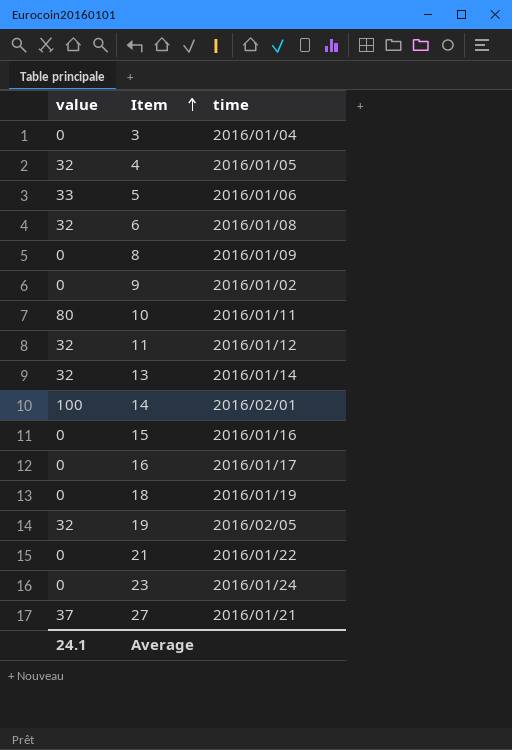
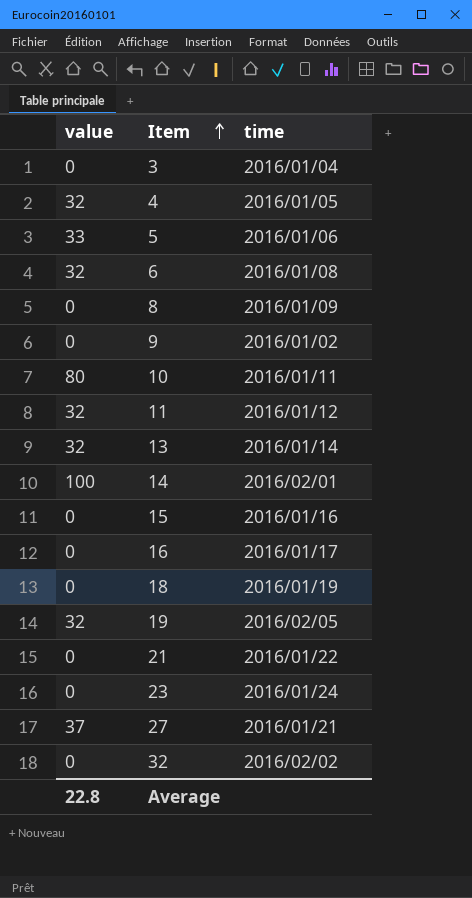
row 32: none -> 0 | 2016/02/02
Average | value: 24.1 -> 22.8

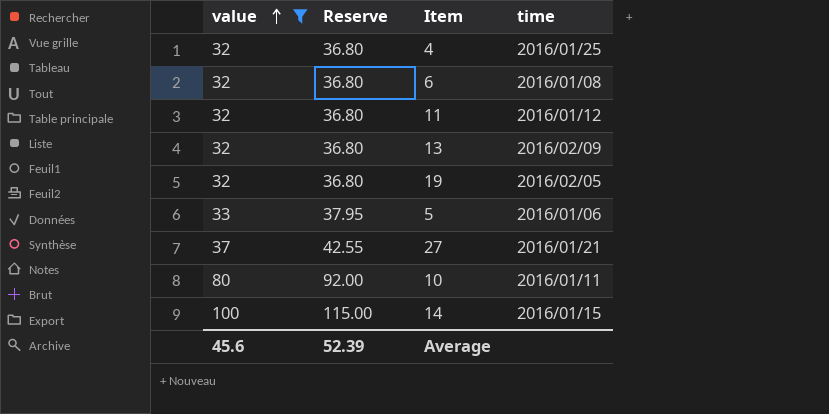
filter: none -> value != 0
row order: Item ascending -> value ascending
column Reserve | formula: none -> [value] * 1.15
4 | time: 2016/01/05 -> 2016/01/25
13 | time: 2016/01/14 -> 2016/02/09
14 | time: 2016/02/01 -> 2016/01/15
Average | value: 22.8 -> 45.6

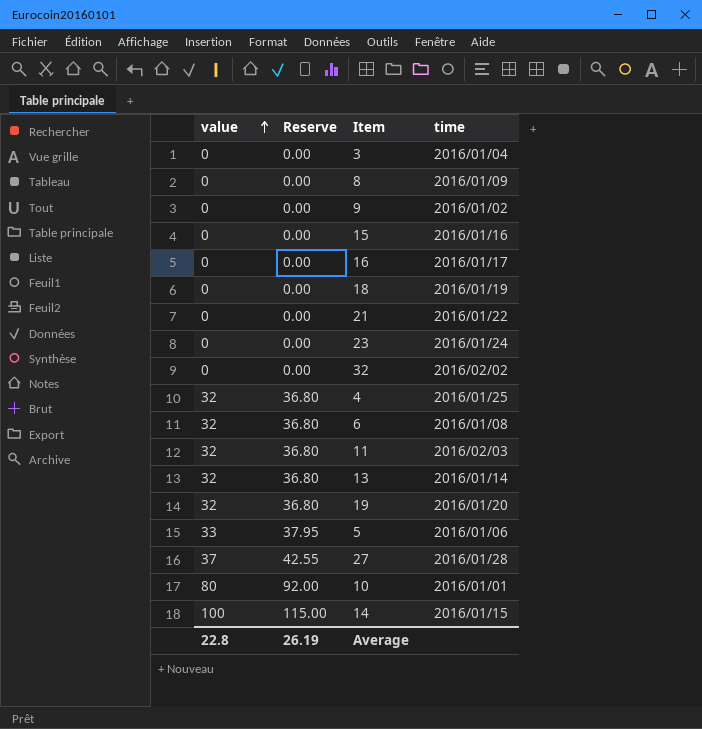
filter: value != 0 -> none
11 | time: 2016/01/12 -> 2016/02/03
13 | time: 2016/02/09 -> 2016/01/14
19 | time: 2016/02/05 -> 2016/01/20
27 | time: 2016/01/21 -> 2016/01/28
10 | time: 2016/01/11 -> 2016/01/01
Average | value: 45.6 -> 22.8
Average | Reserve: 52.39 -> 26.19

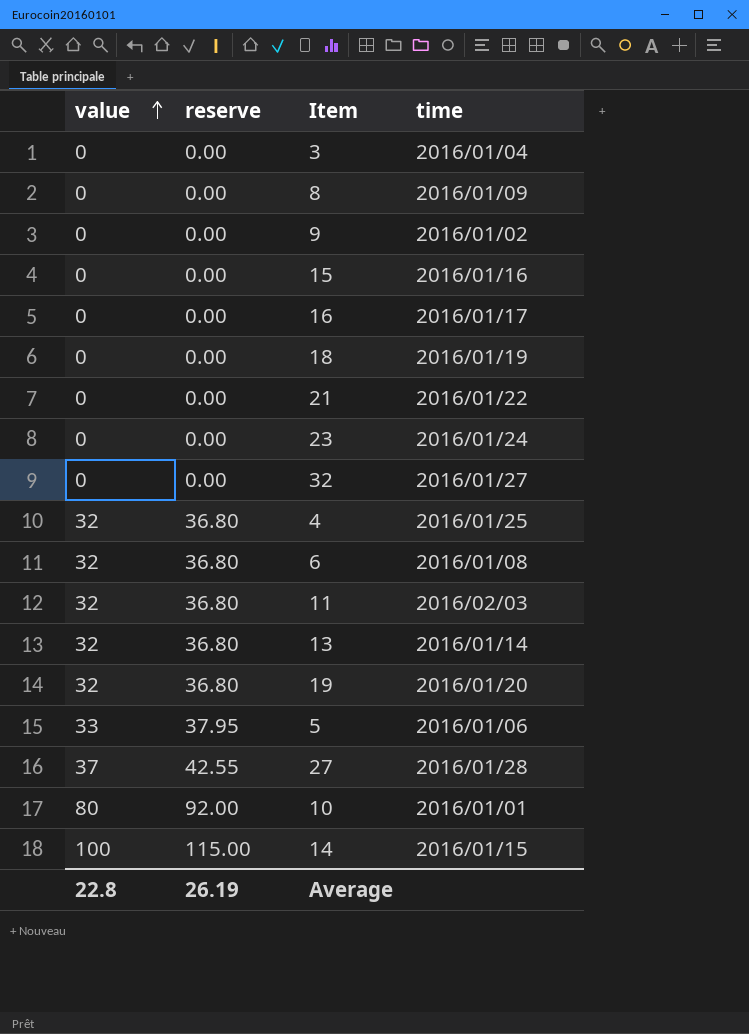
column name: Reserve -> reserve
32 | time: 2016/02/02 -> 2016/01/27

